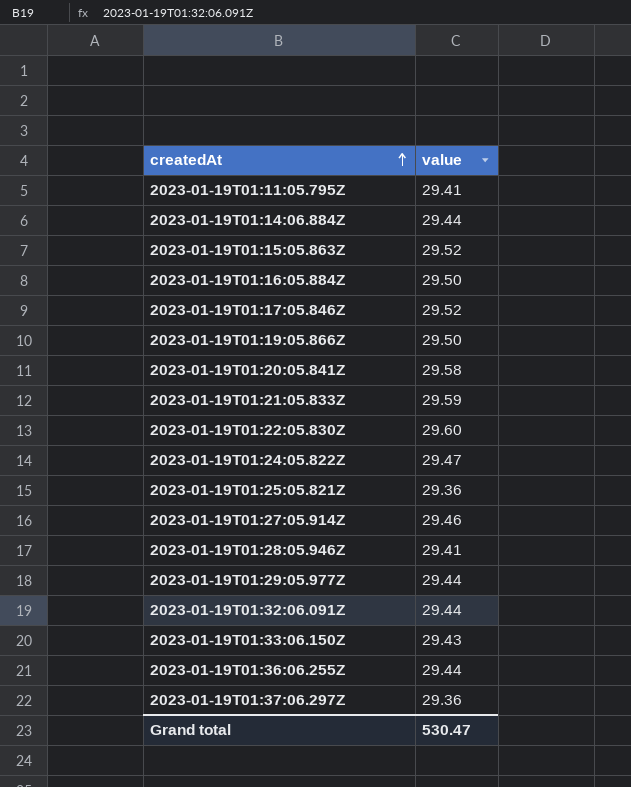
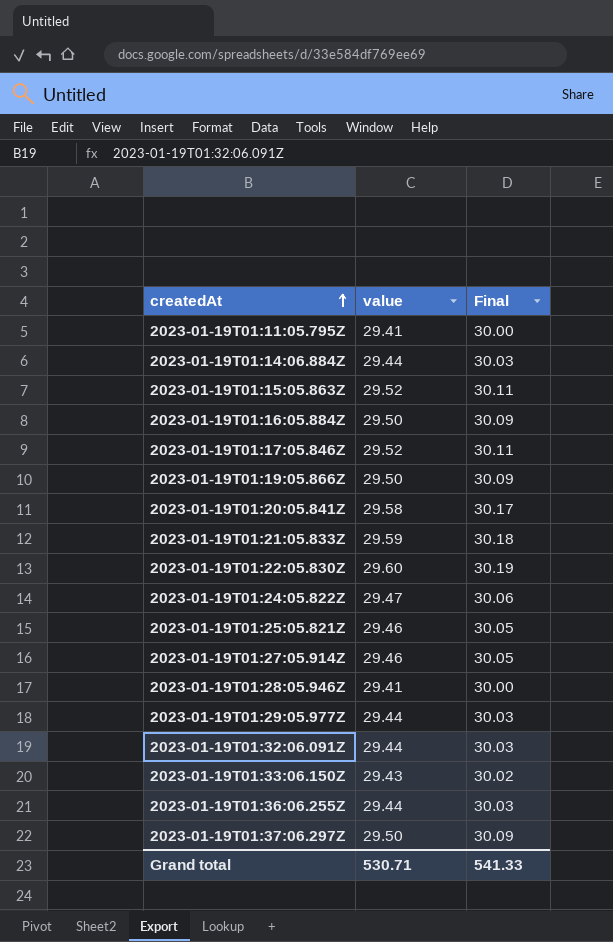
column Final | formula: none -> [value] * 1.02
2023-01-19T01:25:05.821Z | value: 29.36 -> 29.46
2023-01-19T01:37:06.297Z | value: 29.36 -> 29.50
Grand total | value: 530.47 -> 530.71

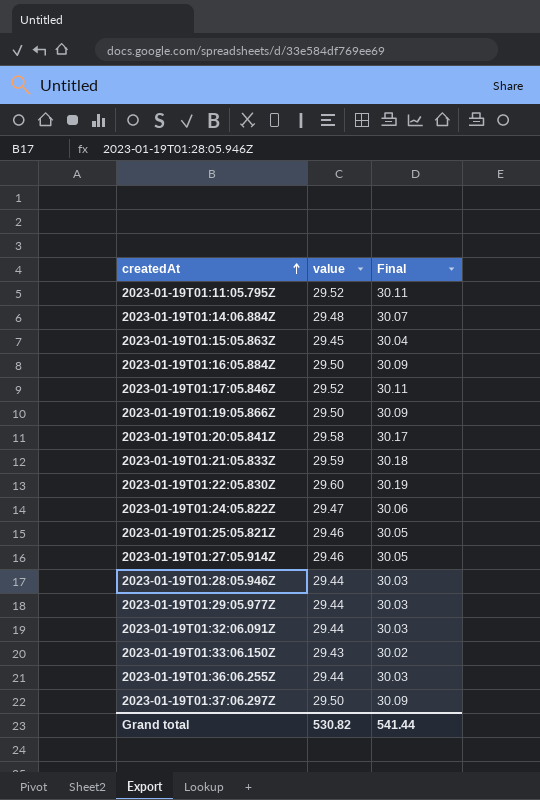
2023-01-19T01:11:05.795Z | value: 29.41 -> 29.52
2023-01-19T01:11:05.795Z | Final: 30.00 -> 30.11
2023-01-19T01:14:06.884Z | value: 29.44 -> 29.48
2023-01-19T01:14:06.884Z | Final: 30.03 -> 30.07
2023-01-19T01:15:05.863Z | value: 29.52 -> 29.45
2023-01-19T01:15:05.863Z | Final: 30.11 -> 30.04
2023-01-19T01:28:05.946Z | value: 29.41 -> 29.44
2023-01-19T01:28:05.946Z | Final: 30.00 -> 30.03
Grand total | value: 530.71 -> 530.82
Grand total | Final: 541.33 -> 541.44

